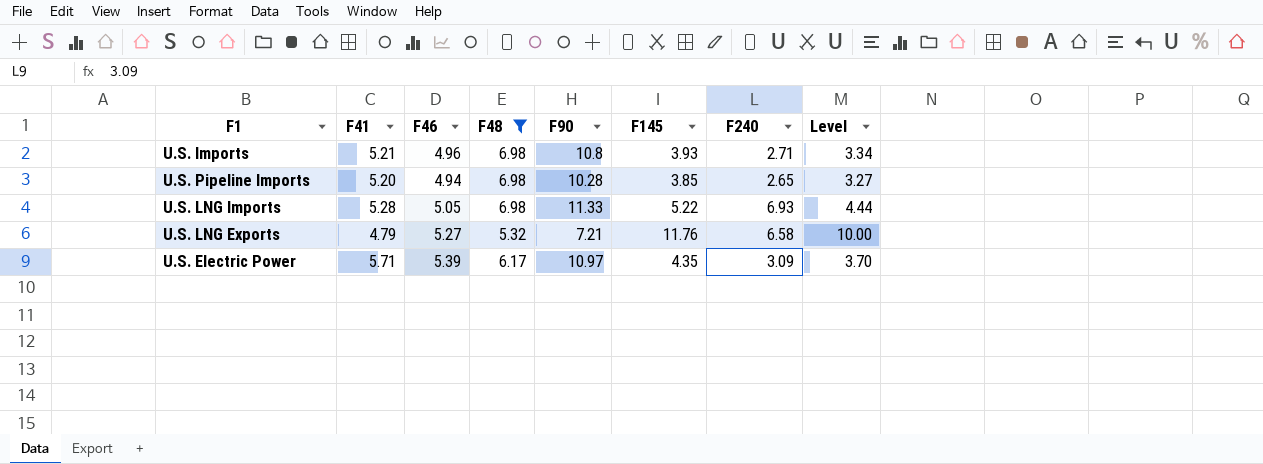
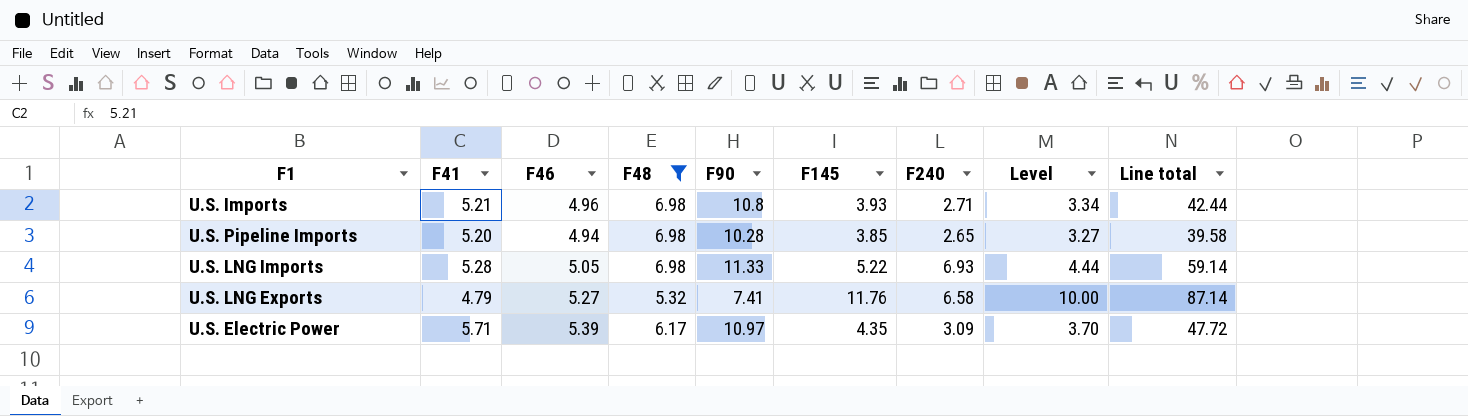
column Line total | formula: none -> [F90] * [F145]
U.S. LNG Exports | F90: 7.21 -> 7.41

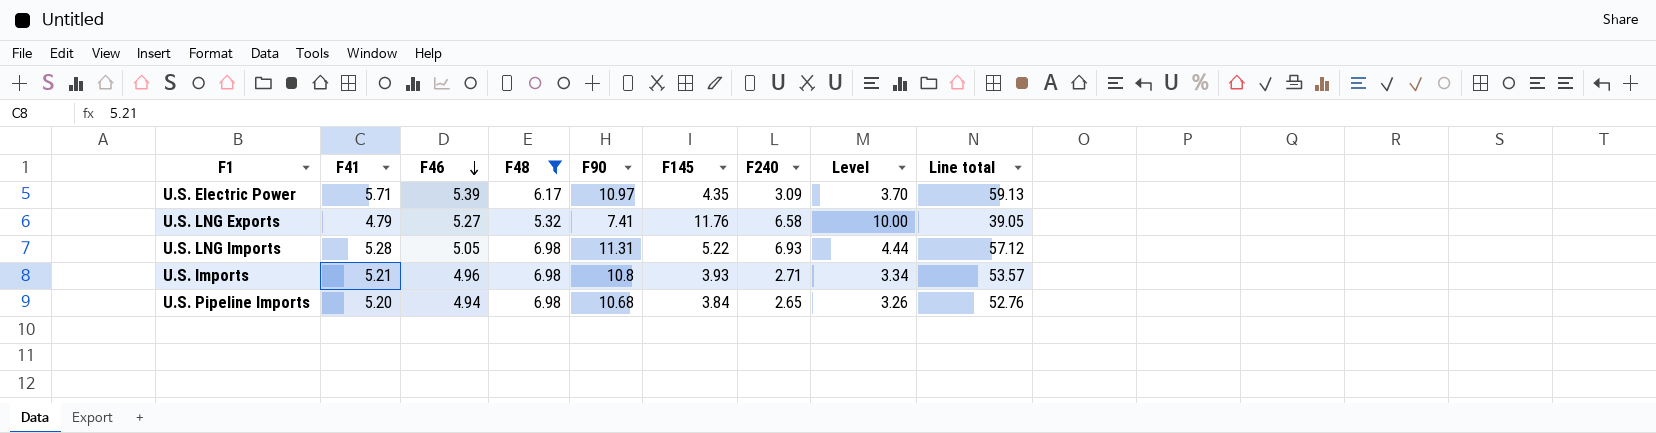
row order: none -> F46 descending
column Line total | formula: [F90] * [F145] -> [F46] * [F90]
U.S. LNG Imports | F90: 11.33 -> 11.31
U.S. Pipeline Imports | F90: 10.28 -> 10.68
U.S. Pipeline Imports | F145: 3.85 -> 3.84
U.S. Pipeline Imports | Level: 3.27 -> 3.26

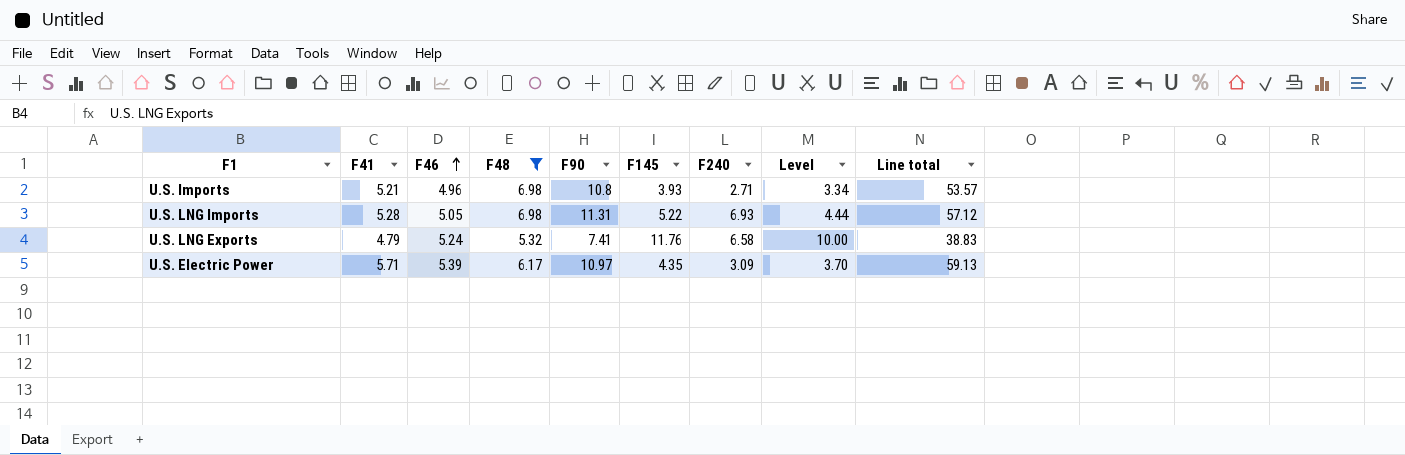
row order: F46 descending -> F46 ascending
row U.S. Pipeline Imports: 5.20 | 4.94 | 6.98 | 10.68 | 3.84 | 2.65 | 3.26 | 52.76 -> none
U.S. LNG Exports | F46: 5.27 -> 5.24
U.S. LNG Exports | Line total: 39.05 -> 38.83

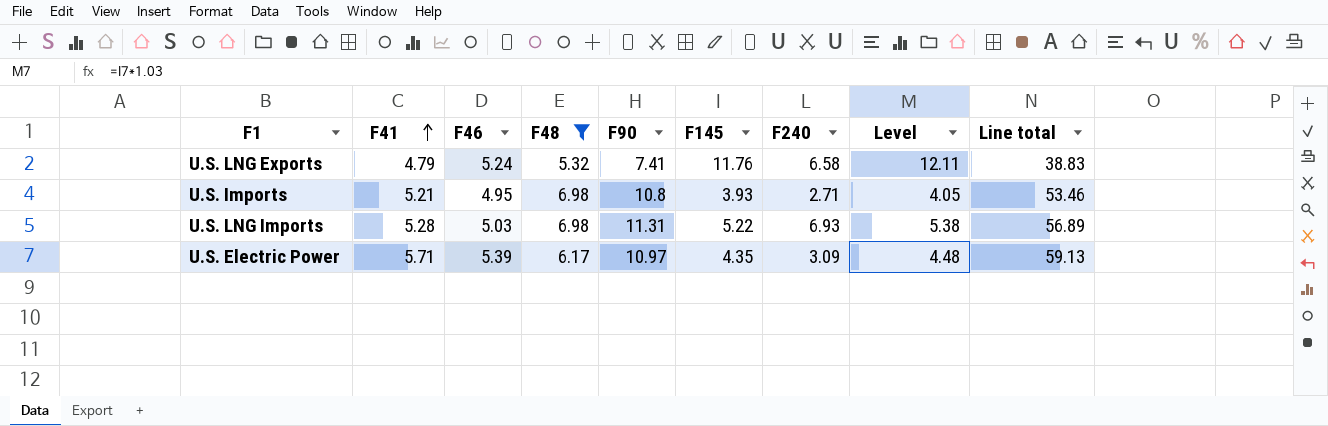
row order: F46 ascending -> F41 ascending
column Level | formula: [F145] * 0.85 -> [F145] * 1.03
U.S. Imports | F46: 4.96 -> 4.95
U.S. Imports | Line total: 53.57 -> 53.46
U.S. LNG Imports | F46: 5.05 -> 5.03
U.S. LNG Imports | Line total: 57.12 -> 56.89

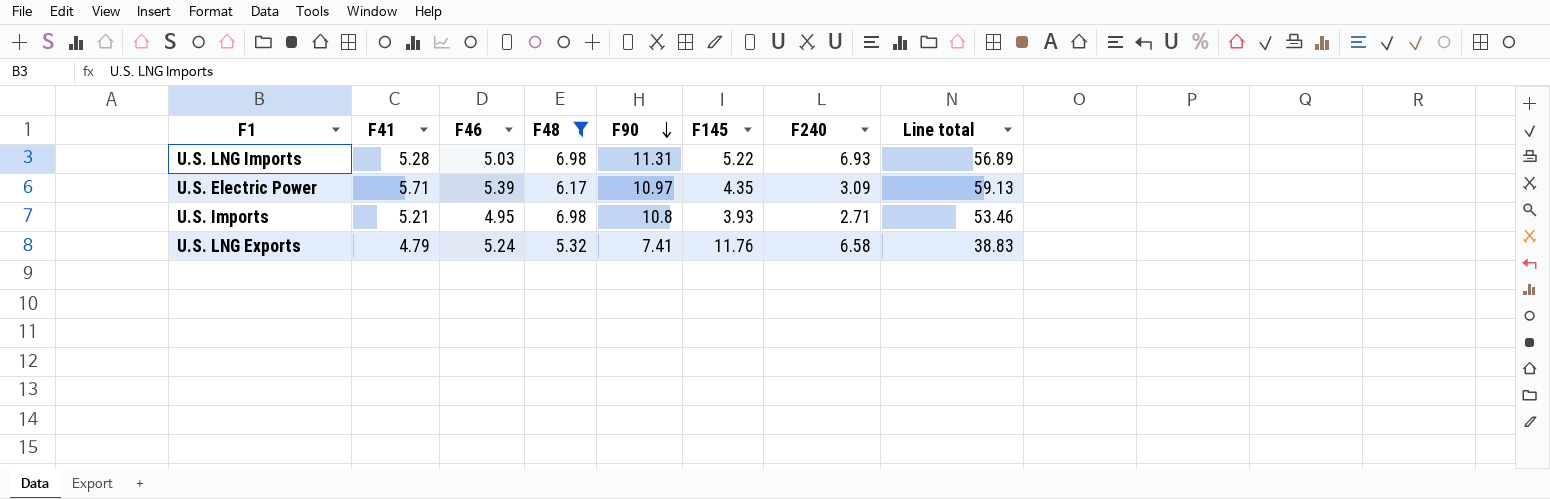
row order: F41 ascending -> F90 descending
column Level | formula: [F145] * 1.03 -> none

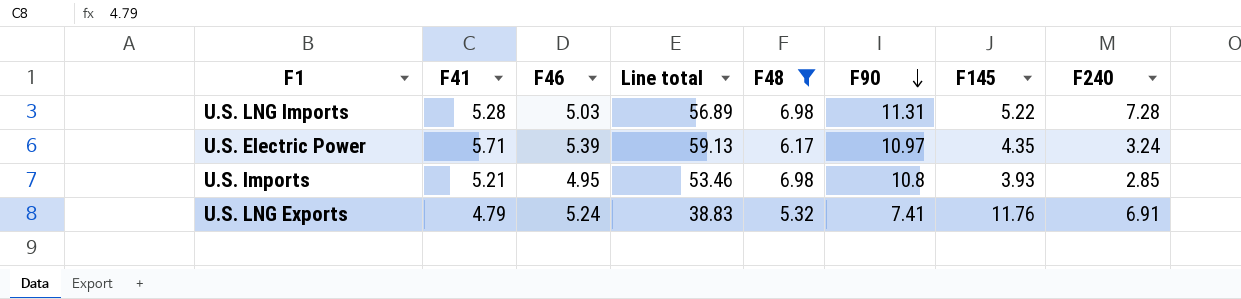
column Line total | position: 8 -> 4
U.S. LNG Imports | F240: 6.93 -> 7.28
U.S. Electric Power | F240: 3.09 -> 3.24
U.S. Imports | F240: 2.71 -> 2.85
U.S. LNG Exports | F240: 6.58 -> 6.91

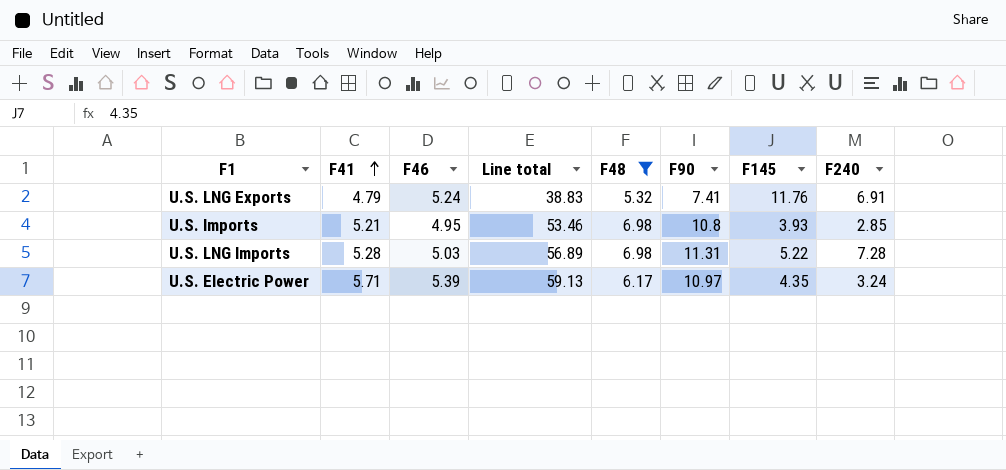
row order: F90 descending -> F41 ascending

